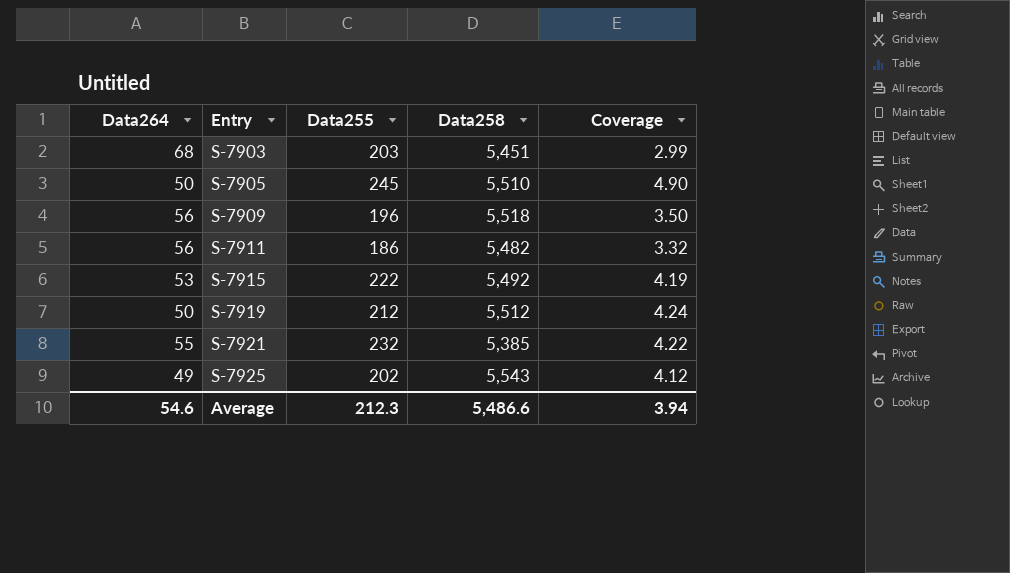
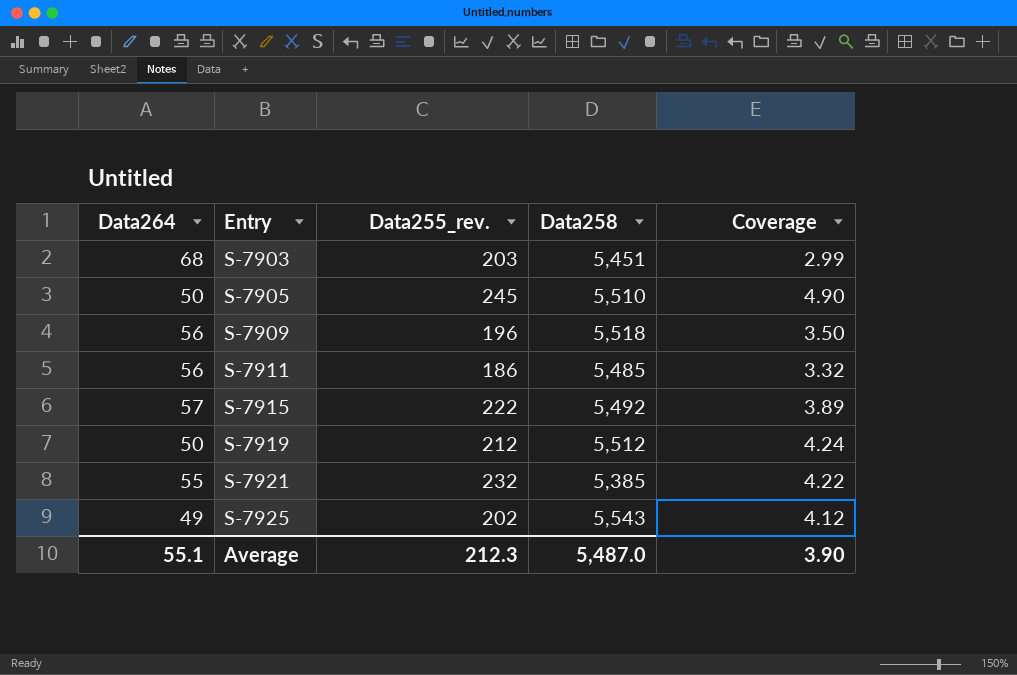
column name: Data255 -> Data255_rev.
S-7911 | Data258: 5,482 -> 5,485
S-7915 | Data264: 53 -> 57
S-7915 | Coverage: 4.19 -> 3.89
Average | Data264: 54.6 -> 55.1
Average | Data258: 5,486.6 -> 5,487.0
Average | Coverage: 3.94 -> 3.90

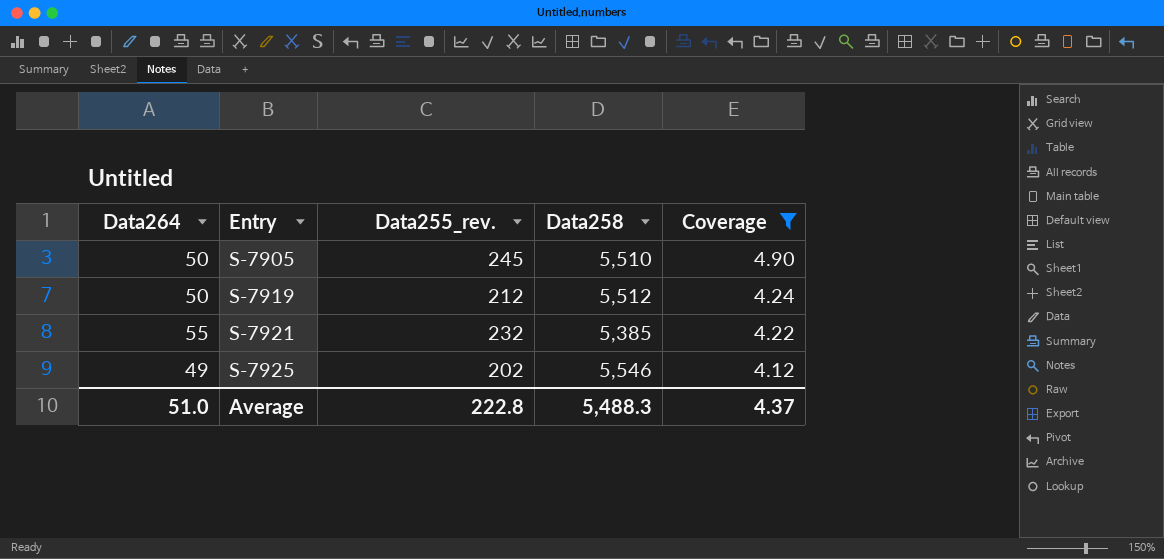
filter: none -> Coverage >= 4.12
S-7925 | Data258: 5,543 -> 5,546
Average | Data264: 55.1 -> 51.0
Average | Data255_rev.: 212.3 -> 222.8
Average | Data258: 5,487.0 -> 5,488.3
Average | Coverage: 3.90 -> 4.37

